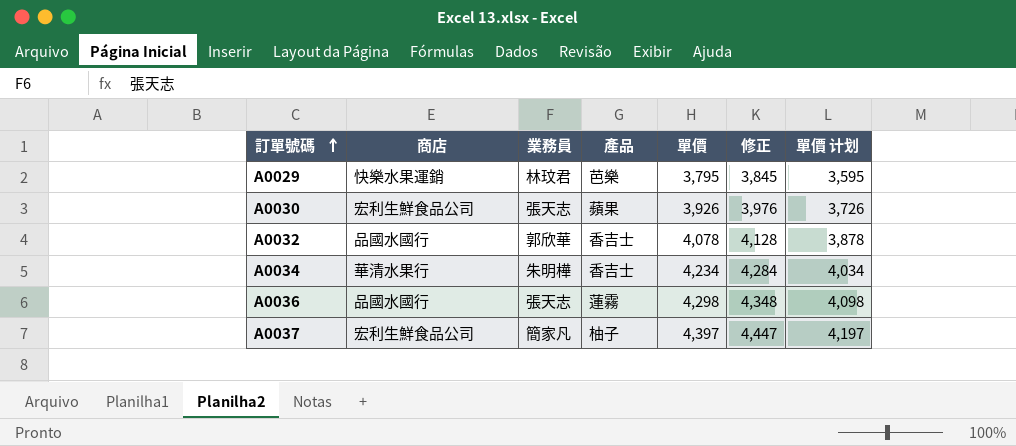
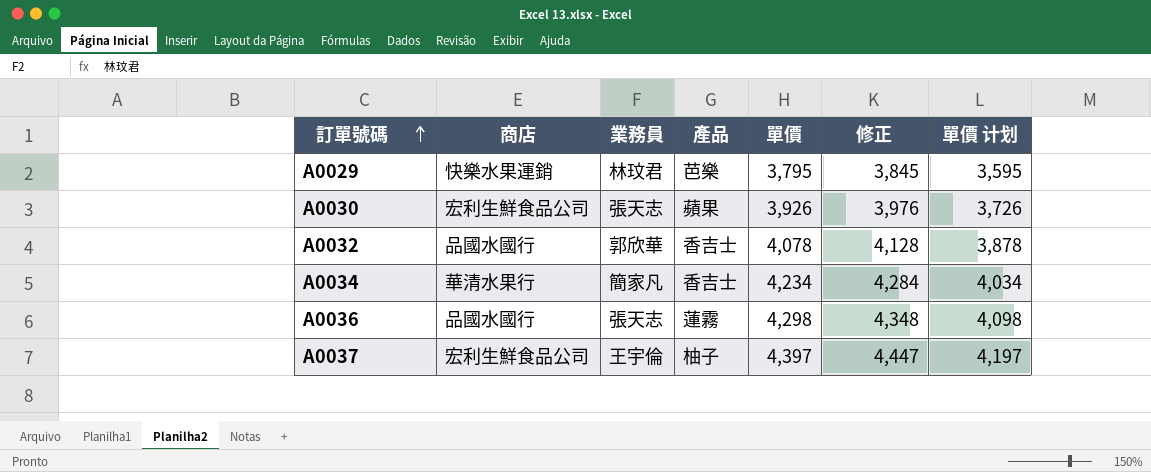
A0034 | 業務員: 朱明樺 -> 簡家凡
A0037 | 業務員: 簡家凡 -> 王宇倫

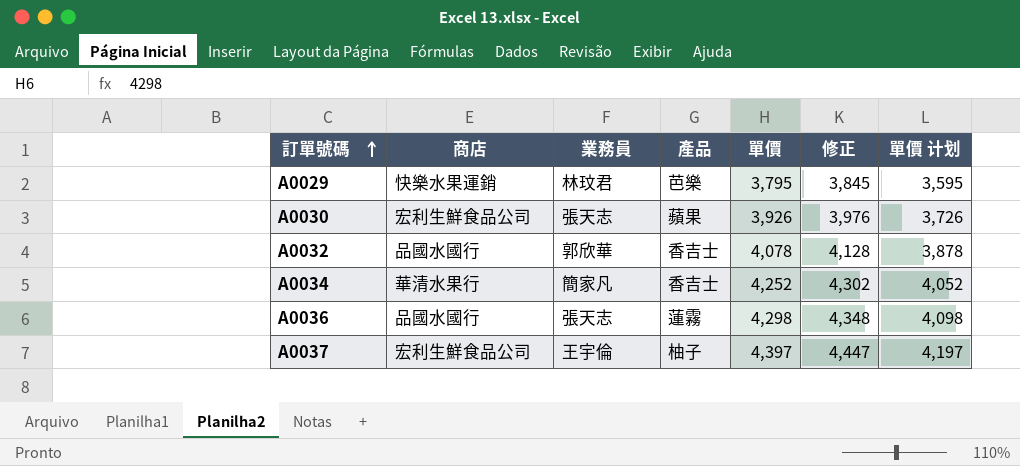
A0034 | 單價: 4,234 -> 4,252
A0034 | 修正: 4,284 -> 4,302
A0034 | 單價 计划: 4,034 -> 4,052

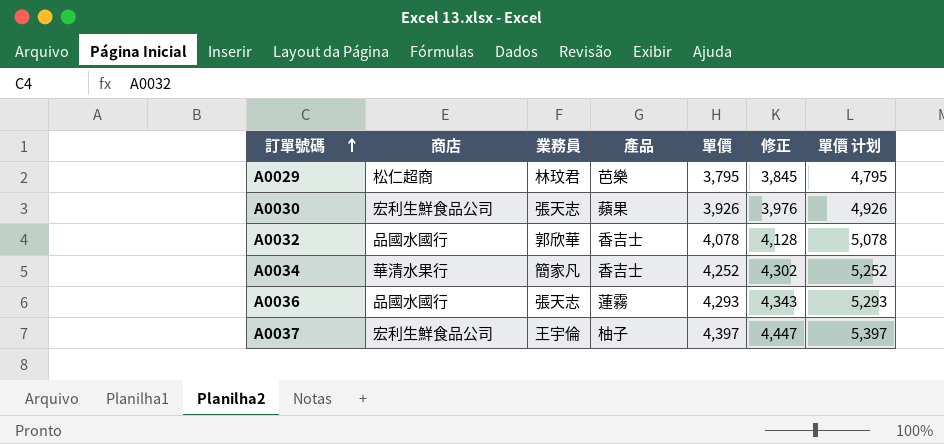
column 單價 计划 | formula: [單價] - 200 -> [單價] + 1000
A0029 | 商店: 快樂水果運銷 -> 松仁超商
A0036 | 單價: 4,298 -> 4,293
A0036 | 修正: 4,348 -> 4,343

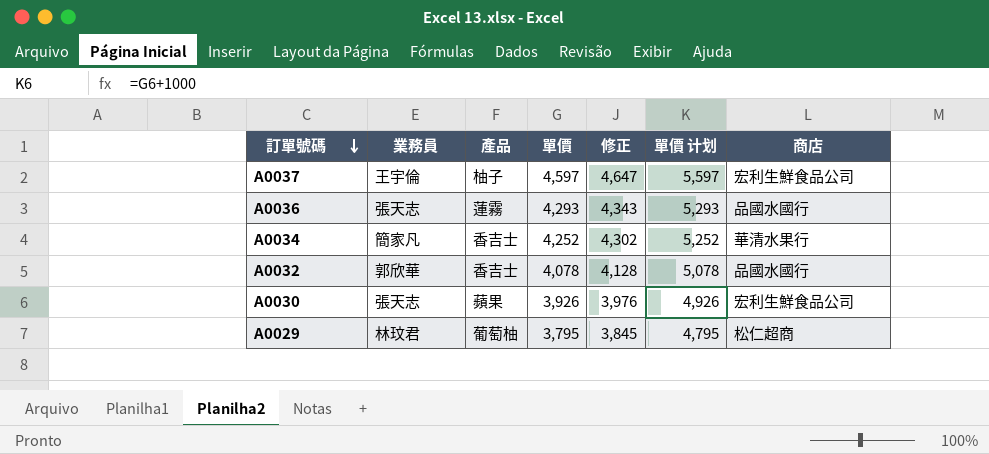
row order: 訂單號碼 ascending -> 訂單號碼 descending
column 商店 | position: 2 -> 7
A0037 | 單價: 4,397 -> 4,597
A0037 | 修正: 4,447 -> 4,647
A0037 | 單價 计划: 5,397 -> 5,597
A0029 | 產品: 芭樂 -> 葡萄柚

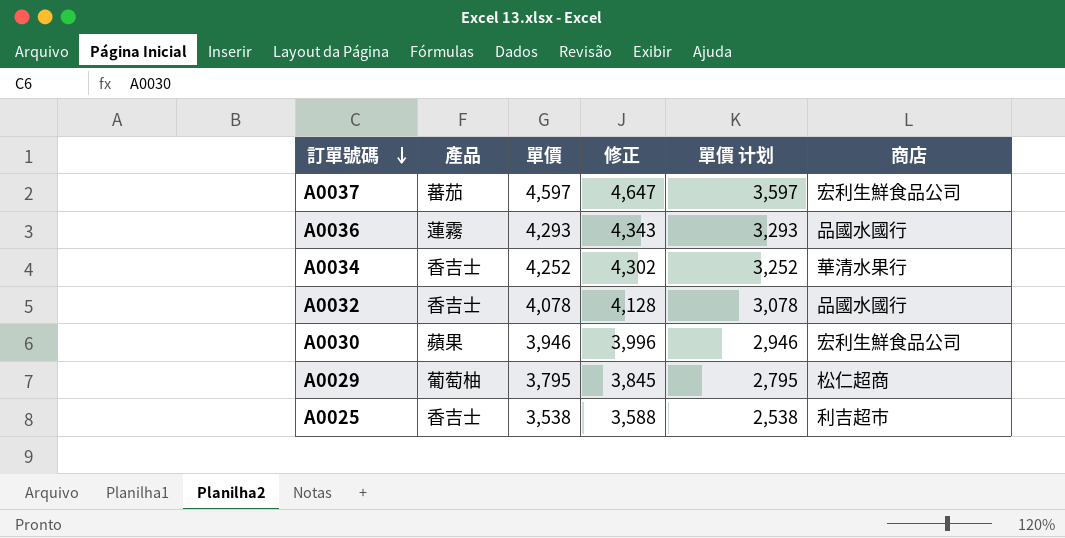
column 業務員 | position: 2 -> none
column 單價 计划 | formula: [單價] + 1000 -> [單價] - 1000
A0037 | 產品: 柚子 -> 蕃茄
A0030 | 單價: 3,926 -> 3,946
A0030 | 修正: 3,976 -> 3,996
row A0025: none -> 香吉士 | 3,538 | 3,588 | 2,538 | 利吉超市

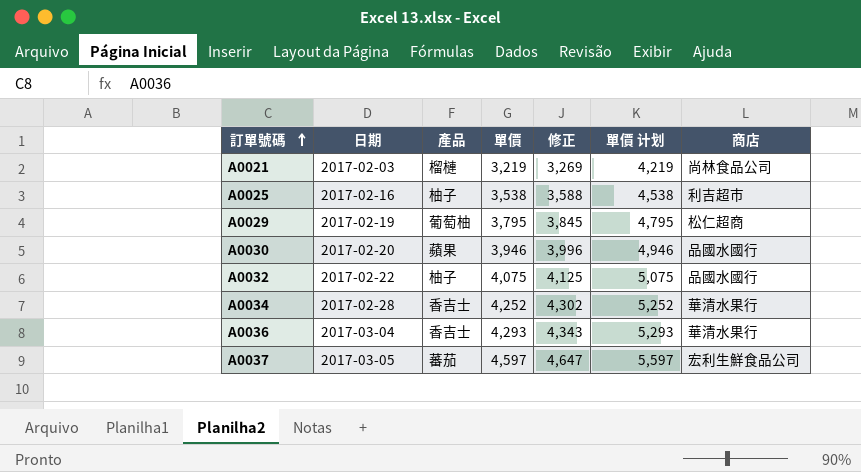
row order: 訂單號碼 descending -> 訂單號碼 ascending
column 日期 | position: none -> 2
column 單價 计划 | formula: [單價] - 1000 -> [單價] + 1000
row A0021: none -> 2017-02-03 | 榴槤 | 3,219 | 3,269 | 4,219 | 尚林食品公司
A0025 | 產品: 香吉士 -> 柚子
A0030 | 商店: 宏利生鮮食品公司 -> 品國水國行
A0032 | 產品: 香吉士 -> 柚子
A0032 | 單價: 4,078 -> 4,075
A0032 | 修正: 4,128 -> 4,125
A0036 | 產品: 蓮霧 -> 香吉士
A0036 | 商店: 品國水國行 -> 華清水果行

